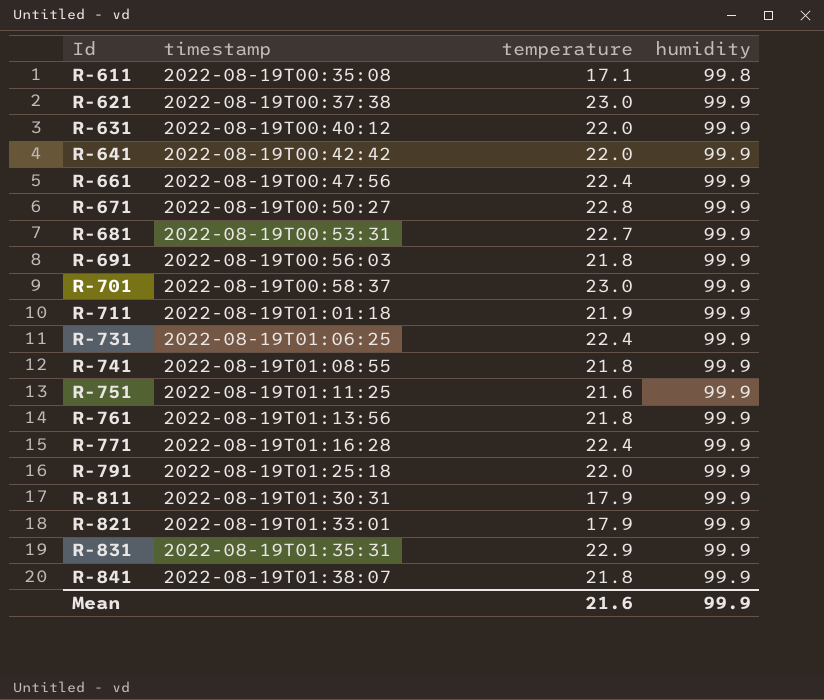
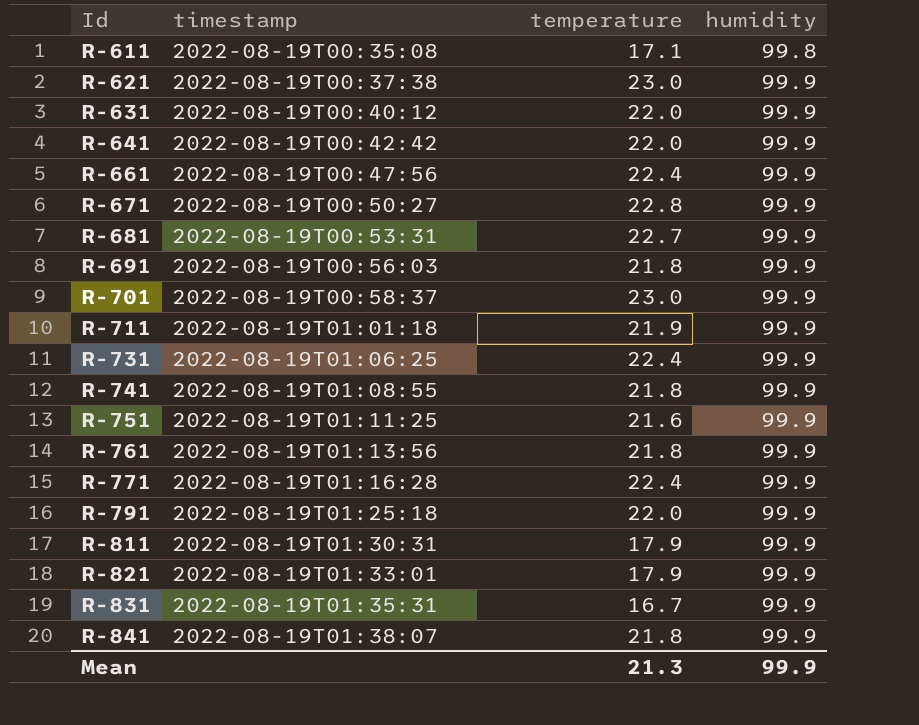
R-831 | temperature: 22.9 -> 16.7
Mean | temperature: 21.6 -> 21.3

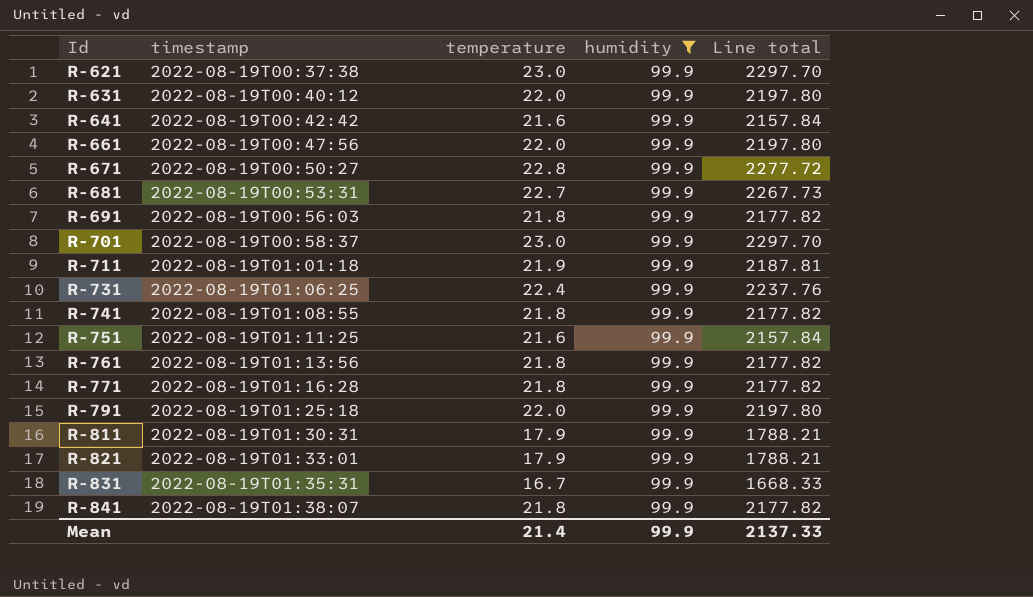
filter: none -> humidity = 99.9
column Line total | formula: none -> [temperature] * [humidity]
R-641 | temperature: 22.0 -> 21.6
R-661 | temperature: 22.4 -> 22.0
R-771 | temperature: 22.4 -> 21.8
Mean | temperature: 21.3 -> 21.4

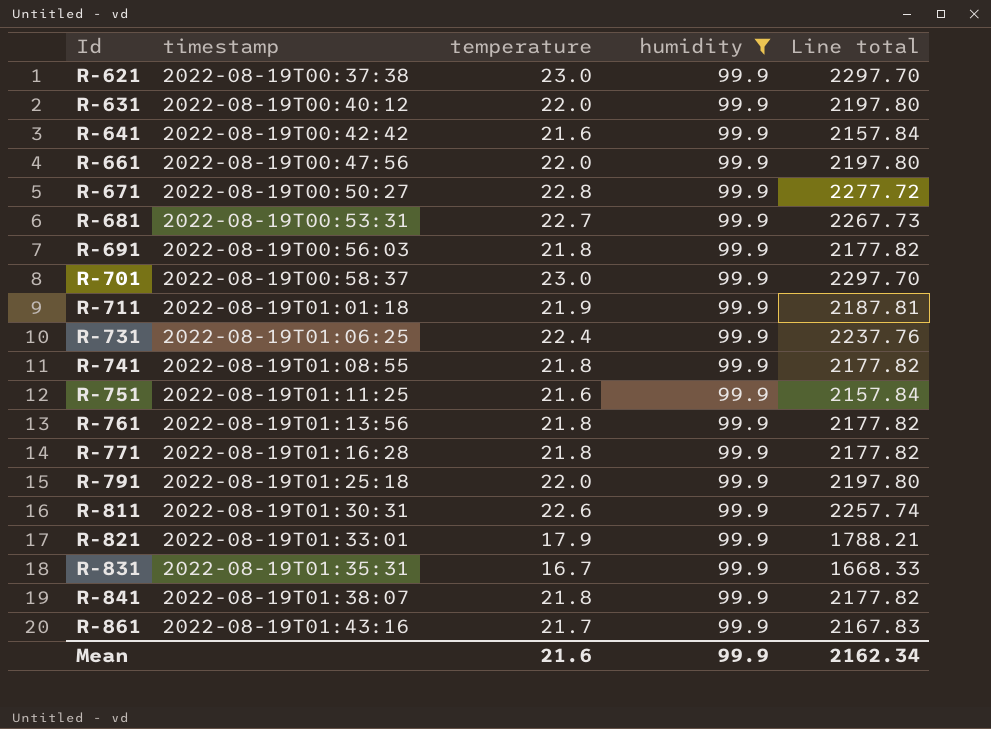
R-811 | temperature: 17.9 -> 22.6
R-811 | Line total: 1788.21 -> 2257.74
row R-861: none -> 2022-08-19T01:43:16 | 21.7 | 99.9 | 2167.83
Mean | temperature: 21.4 -> 21.6
Mean | Line total: 2137.33 -> 2162.34

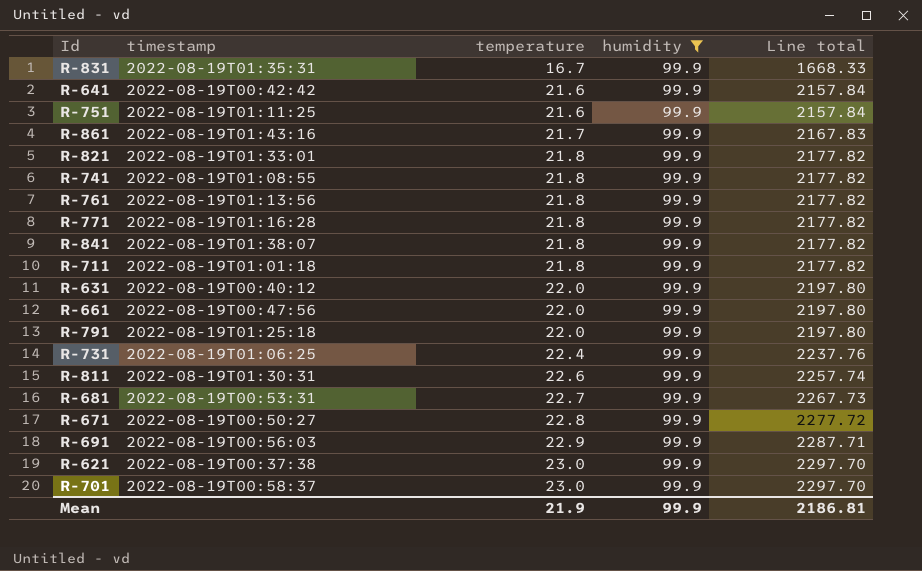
row order: Id ascending -> temperature ascending
R-821 | temperature: 17.9 -> 21.8
R-821 | Line total: 1788.21 -> 2177.82
R-711 | temperature: 21.9 -> 21.8
R-711 | Line total: 2187.81 -> 2177.82
R-691 | temperature: 21.8 -> 22.9
R-691 | Line total: 2177.82 -> 2287.71
Mean | temperature: 21.6 -> 21.9
Mean | Line total: 2162.34 -> 2186.81

